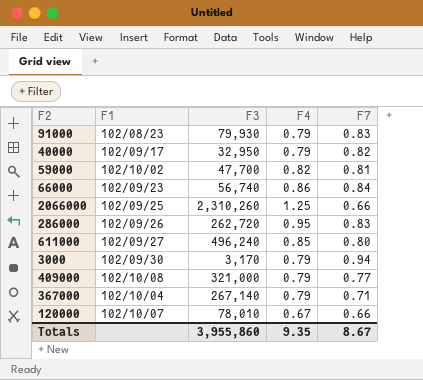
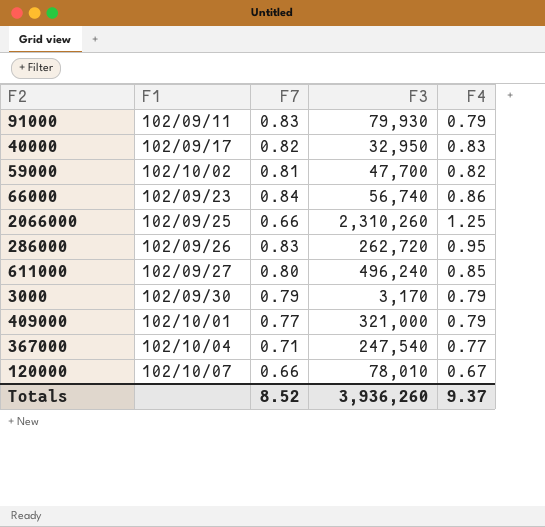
column F7 | position: 5 -> 3
91000 | F1: 102/08/23 -> 102/09/11
40000 | F4: 0.79 -> 0.83
3000 | F7: 0.94 -> 0.79
409000 | F1: 102/10/08 -> 102/10/01
367000 | F3: 267,140 -> 247,540
367000 | F4: 0.79 -> 0.77
Totals | F7: 8.67 -> 8.52
Totals | F3: 3,955,860 -> 3,936,260
Totals | F4: 9.35 -> 9.37

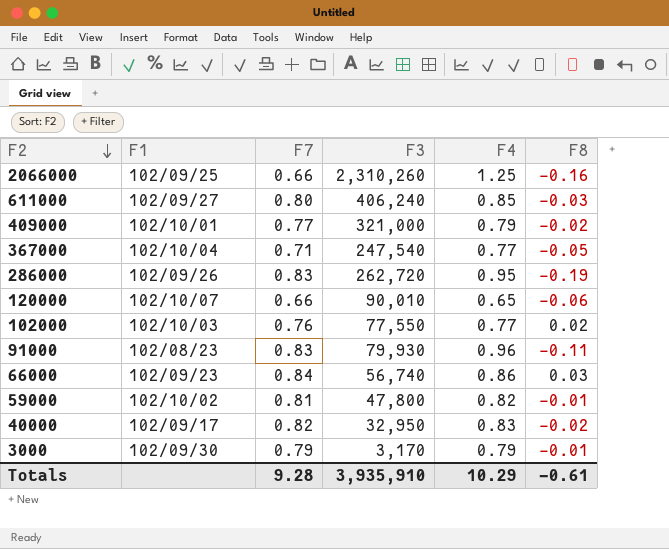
row order: none -> F2 descending
column F8 | position: none -> 6
611000 | F3: 496,240 -> 406,240
120000 | F3: 78,010 -> 90,010
120000 | F4: 0.67 -> 0.65
row 102000: none -> 102/10/03 | 0.76 | 77,550 | 0.77 | 0.02
91000 | F1: 102/09/11 -> 102/08/23
91000 | F4: 0.79 -> 0.96
59000 | F3: 47,700 -> 47,800
Totals | F7: 8.52 -> 9.28
Totals | F3: 3,936,260 -> 3,935,910
Totals | F4: 9.37 -> 10.29

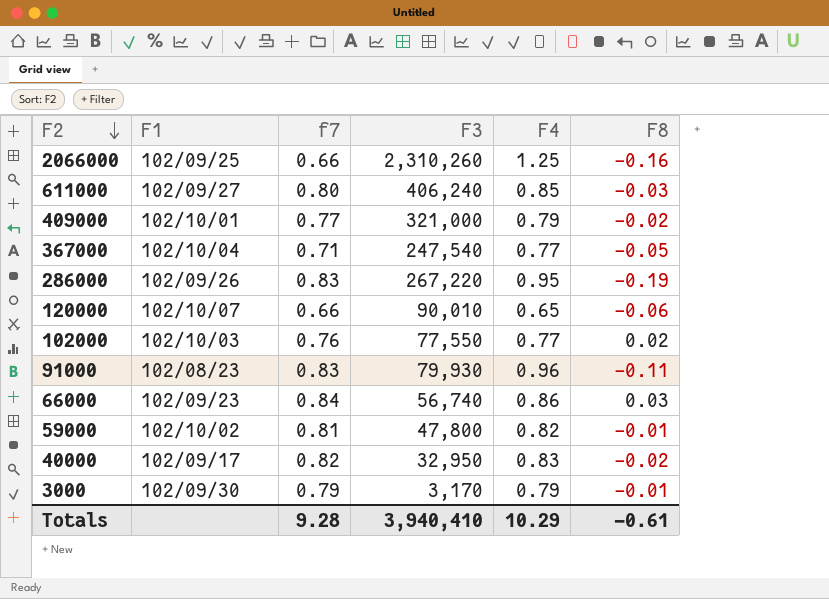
column name: F7 -> f7
286000 | F3: 262,720 -> 267,220
Totals | F3: 3,935,910 -> 3,940,410

